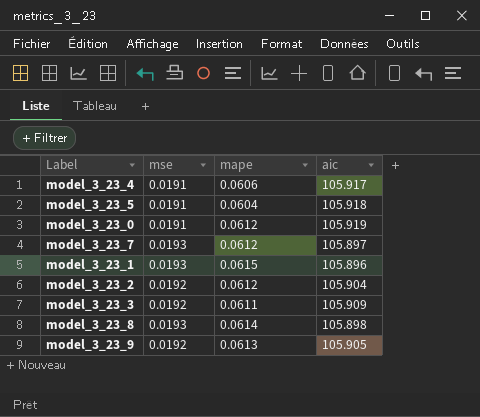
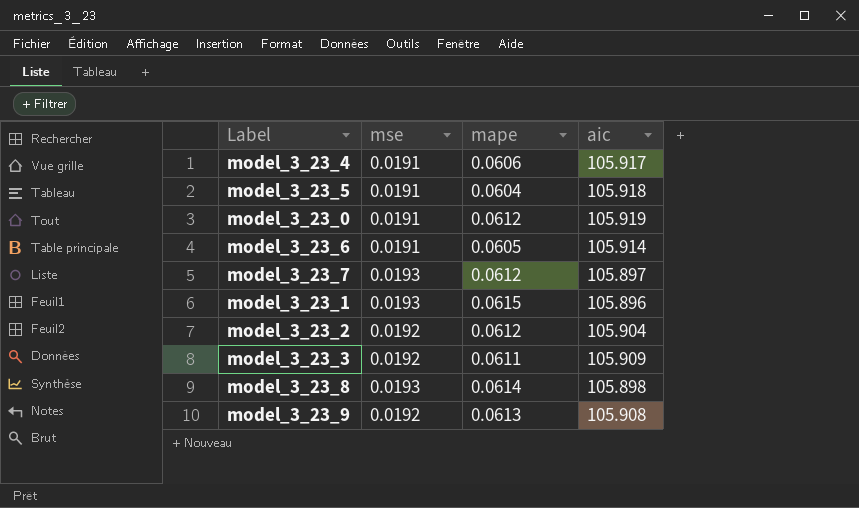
row model_3_23_6: none -> 0.0191 | 0.0605 | 105.914
model_3_23_9 | aic: 105.905 -> 105.908

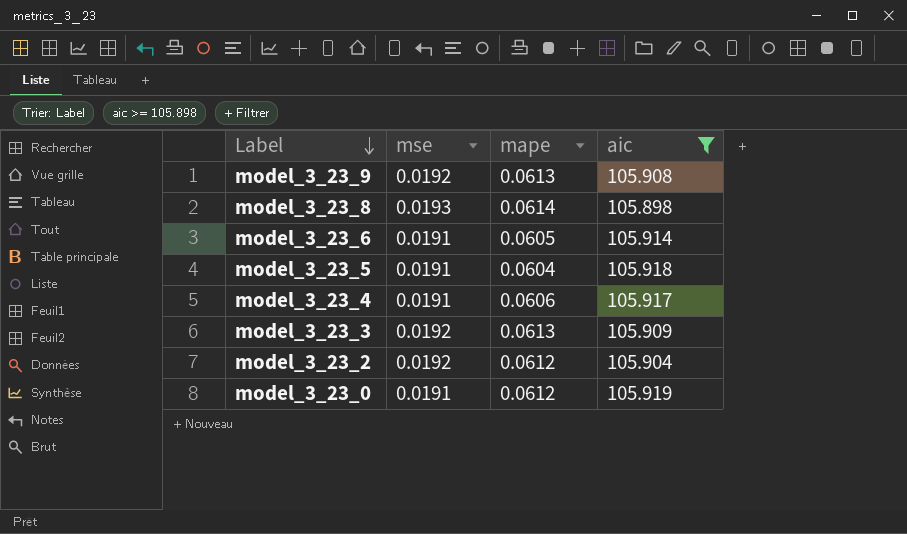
filter: none -> aic >= 105.898
row order: none -> Label descending
model_3_23_3 | mape: 0.0611 -> 0.0613

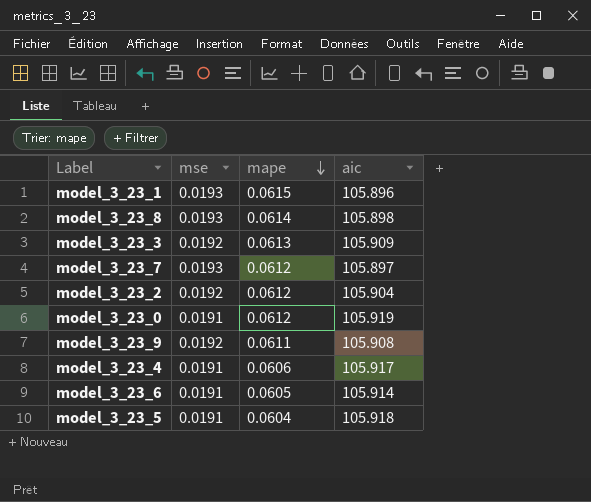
filter: aic >= 105.898 -> none
row order: Label descending -> mape descending
model_3_23_9 | mape: 0.0613 -> 0.0611

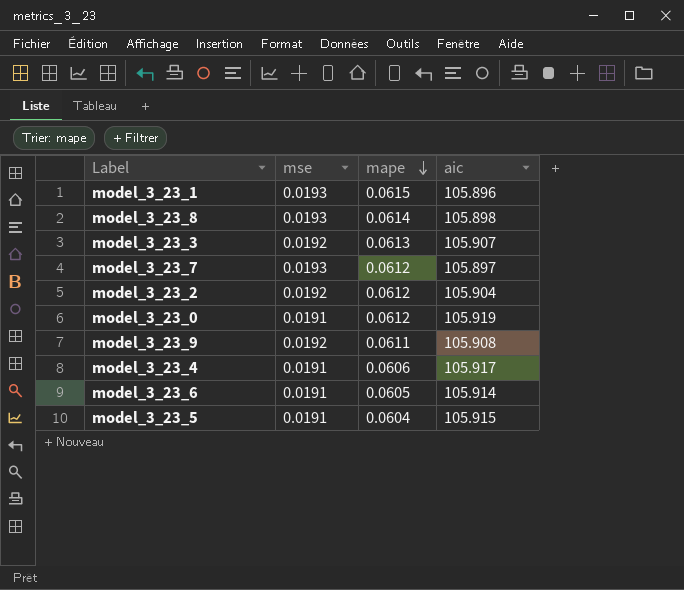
model_3_23_3 | aic: 105.909 -> 105.907
model_3_23_5 | aic: 105.918 -> 105.915

